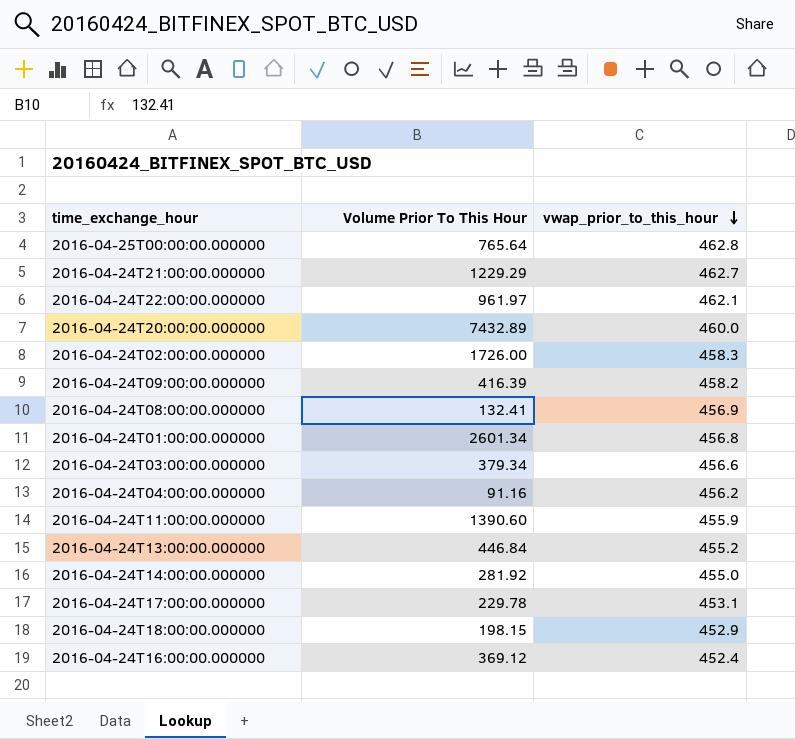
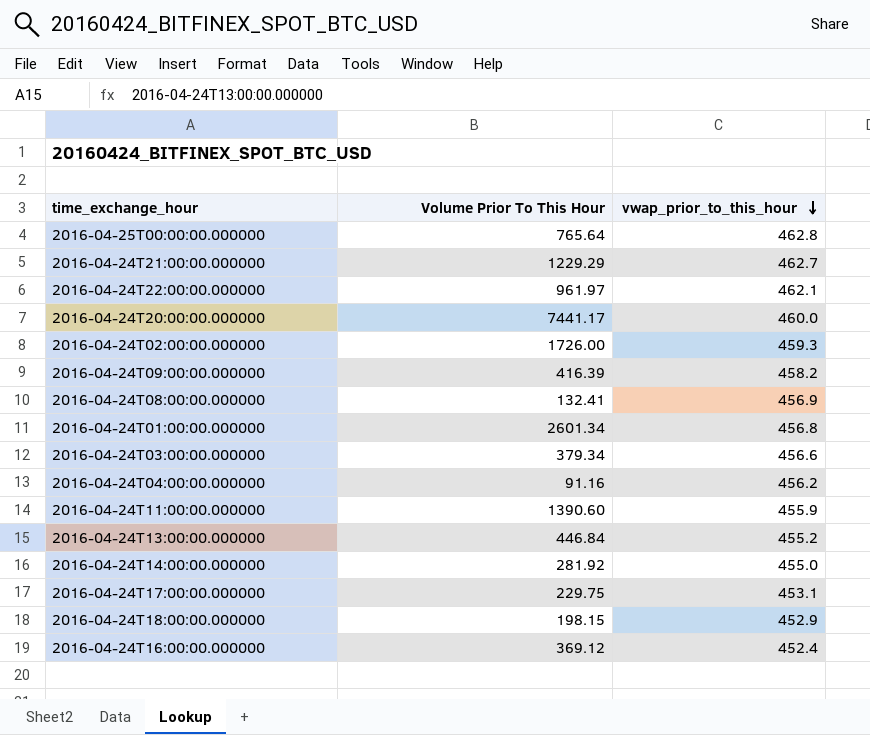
2016-04-24T20:00:00.000000 | Volume Prior To This Hour: 7432.89 -> 7441.17
2016-04-24T02:00:00.000000 | vwap_prior_to_this_hour: 458.3 -> 459.3
2016-04-24T17:00:00.000000 | Volume Prior To This Hour: 229.78 -> 229.75

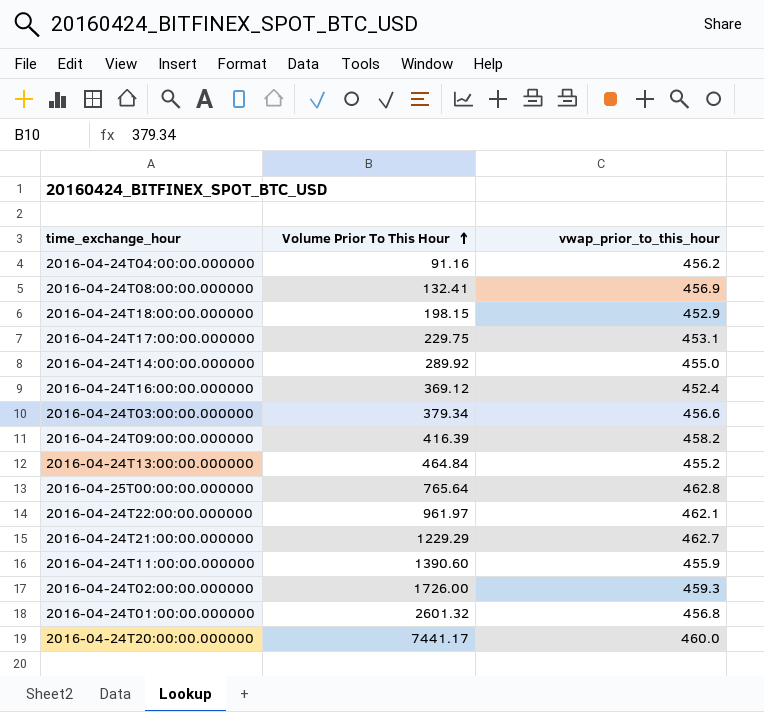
row order: vwap_prior_to_this_hour descending -> Volume Prior To This Hour ascending
2016-04-24T14:00:00.000000 | Volume Prior To This Hour: 281.92 -> 289.92
2016-04-24T13:00:00.000000 | Volume Prior To This Hour: 446.84 -> 464.84
2016-04-24T01:00:00.000000 | Volume Prior To This Hour: 2601.34 -> 2601.32

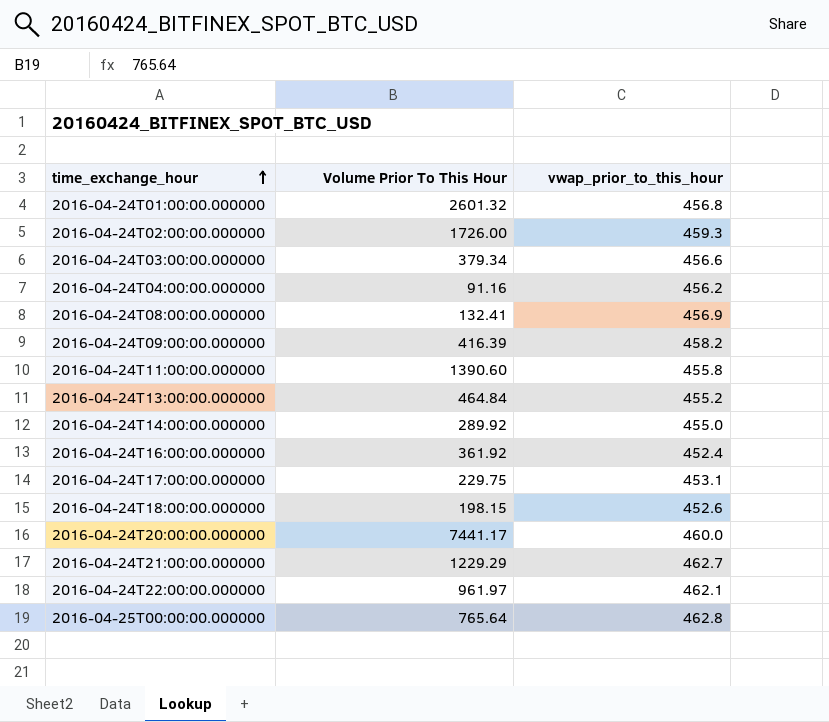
row order: Volume Prior To This Hour ascending -> time_exchange_hour ascending
2016-04-24T11:00:00.000000 | vwap_prior_to_this_hour: 455.9 -> 455.8
2016-04-24T16:00:00.000000 | Volume Prior To This Hour: 369.12 -> 361.92
2016-04-24T18:00:00.000000 | vwap_prior_to_this_hour: 452.9 -> 452.6

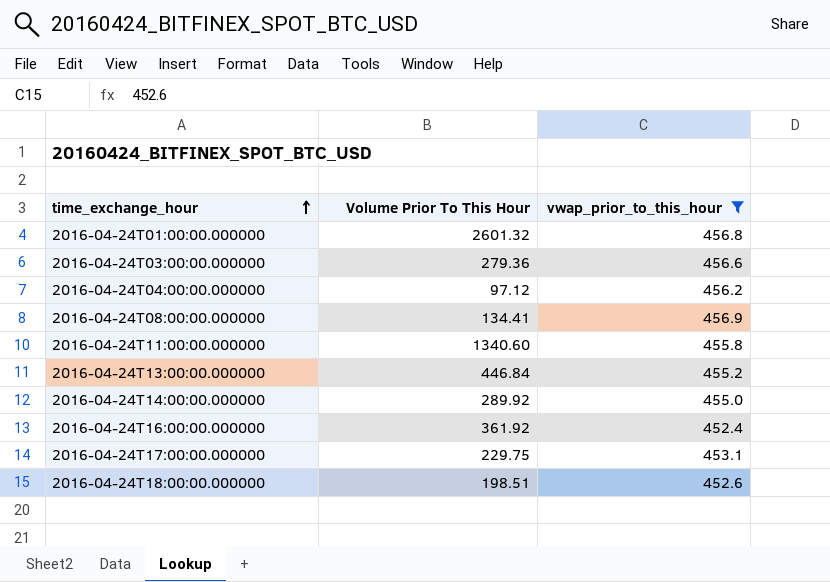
filter: none -> vwap_prior_to_this_hour <= 456.9
2016-04-24T03:00:00.000000 | Volume Prior To This Hour: 379.34 -> 279.36
2016-04-24T04:00:00.000000 | Volume Prior To This Hour: 91.16 -> 97.12
2016-04-24T08:00:00.000000 | Volume Prior To This Hour: 132.41 -> 134.41
2016-04-24T11:00:00.000000 | Volume Prior To This Hour: 1390.60 -> 1340.60
2016-04-24T13:00:00.000000 | Volume Prior To This Hour: 464.84 -> 446.84
2016-04-24T18:00:00.000000 | Volume Prior To This Hour: 198.15 -> 198.51

